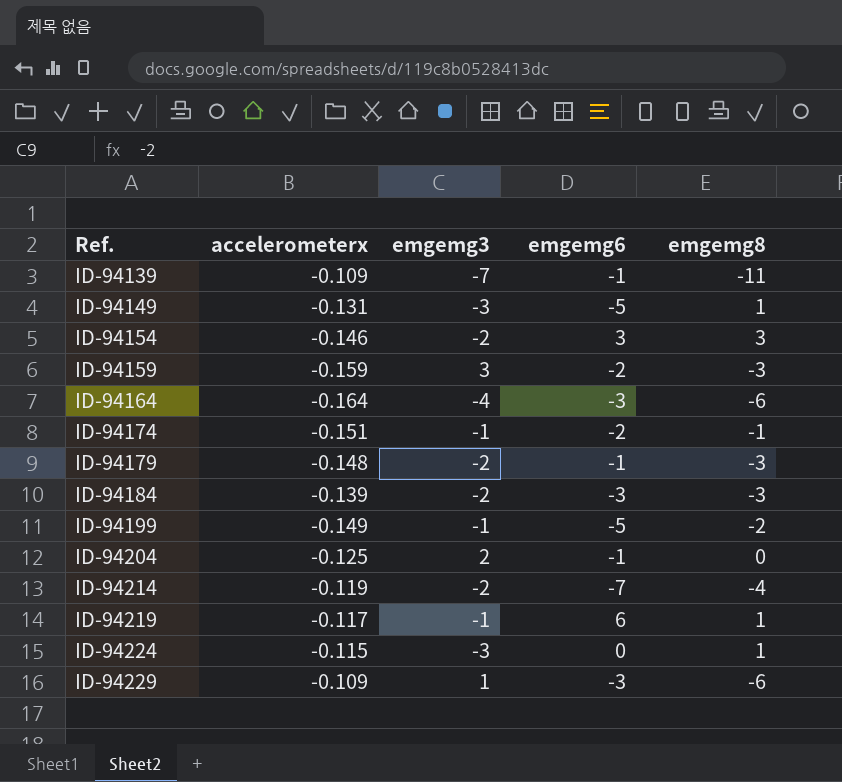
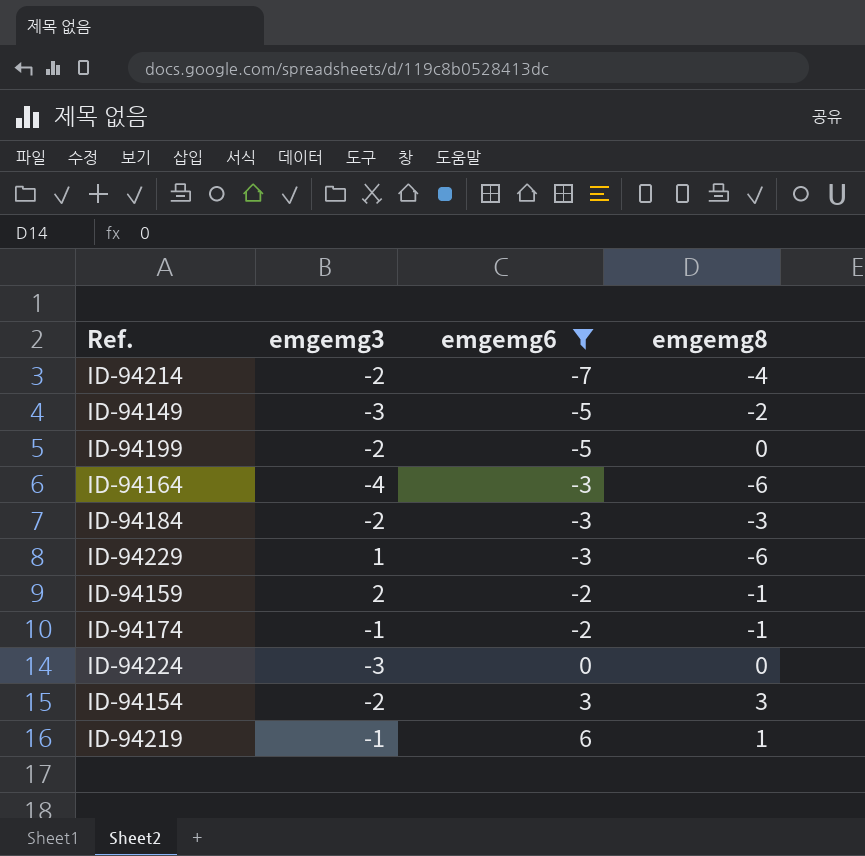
filter: none -> emgemg6 != -1
row order: Ref. ascending -> emgemg6 ascending
column accelerometerx | position: 2 -> none
ID-94149 | emgemg8: 1 -> -2
ID-94199 | emgemg3: -1 -> -2
ID-94199 | emgemg8: -2 -> 0
ID-94159 | emgemg3: 3 -> 2
ID-94159 | emgemg8: -3 -> -1
ID-94224 | emgemg8: 1 -> 0

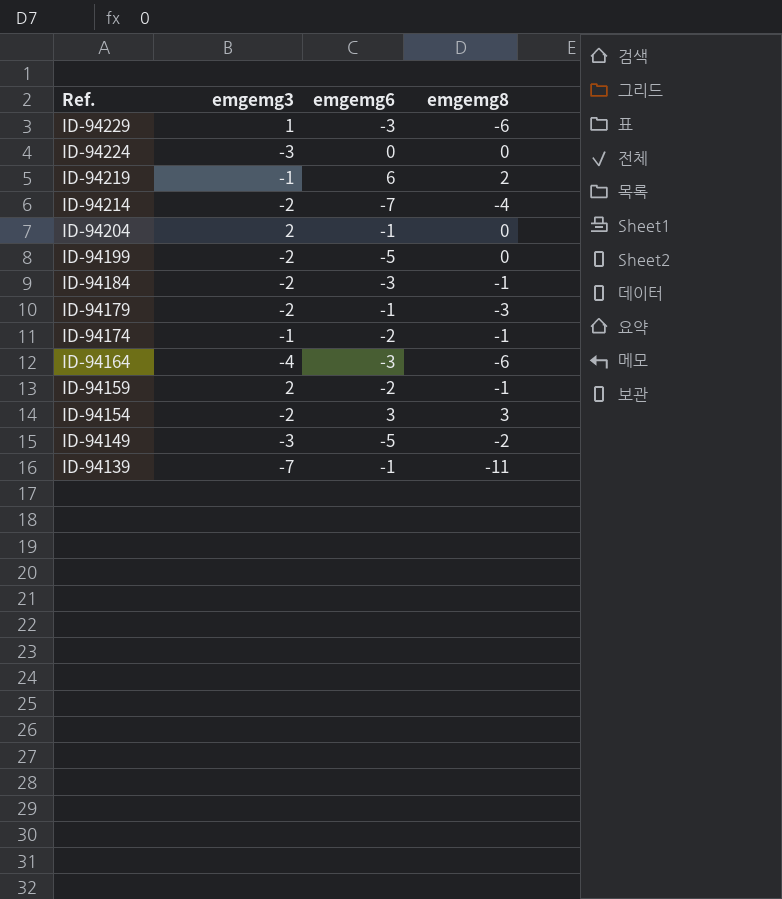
filter: emgemg6 != -1 -> none
row order: emgemg6 ascending -> Ref. descending
ID-94219 | emgemg8: 1 -> 2
ID-94184 | emgemg8: -3 -> -1

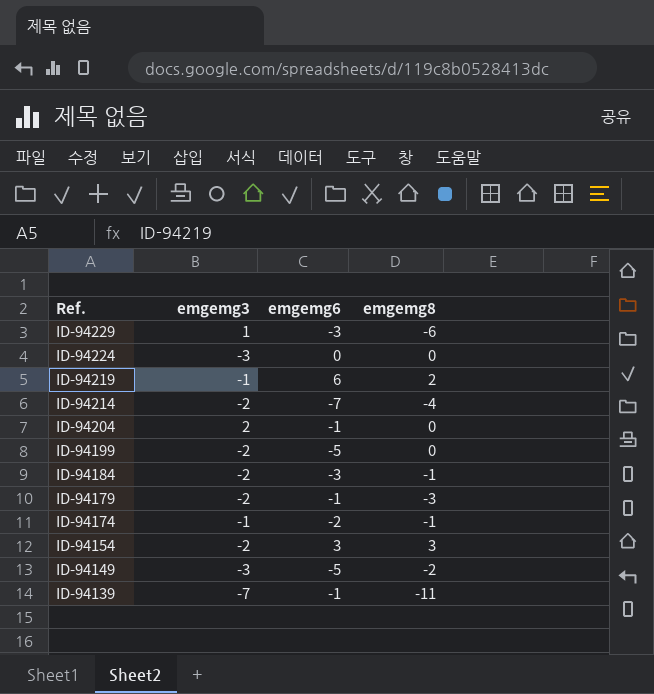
row ID-94164: -4 | -3 | -6 -> none
row ID-94159: 2 | -2 | -1 -> none

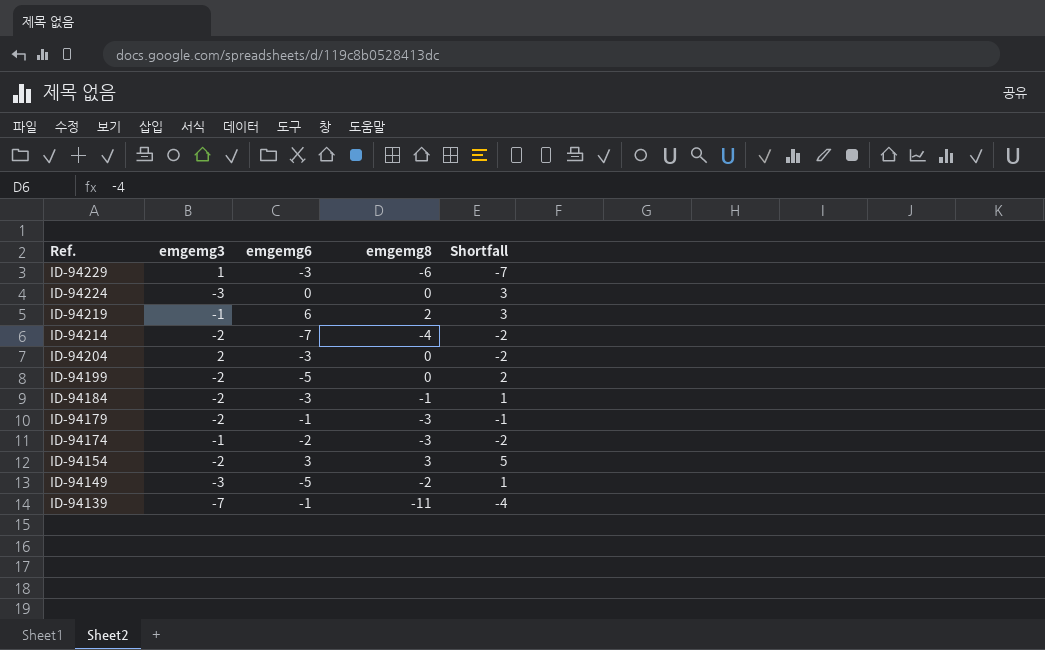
column Shortfall | formula: none -> [emgemg8] - [emgemg3]
ID-94204 | emgemg6: -1 -> -3
ID-94174 | emgemg8: -1 -> -3

